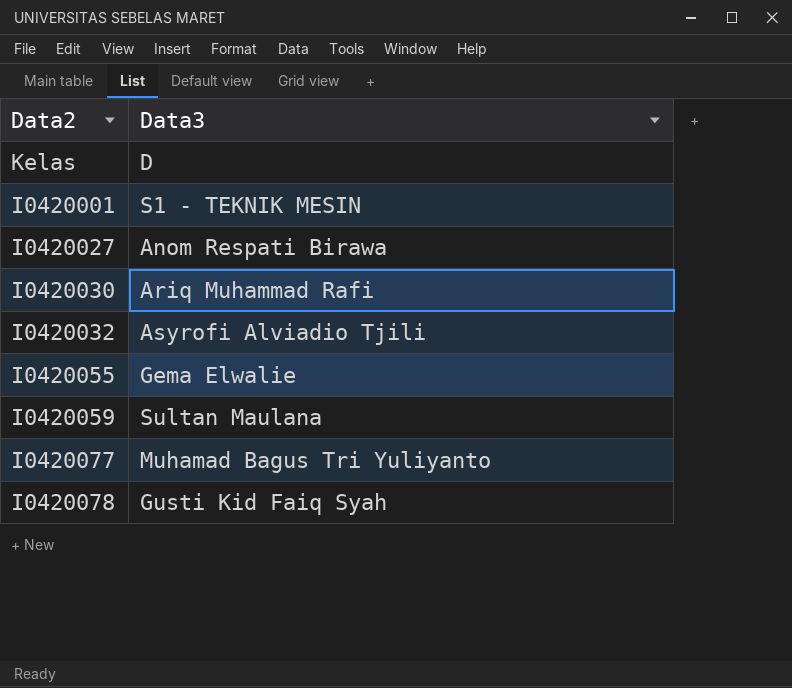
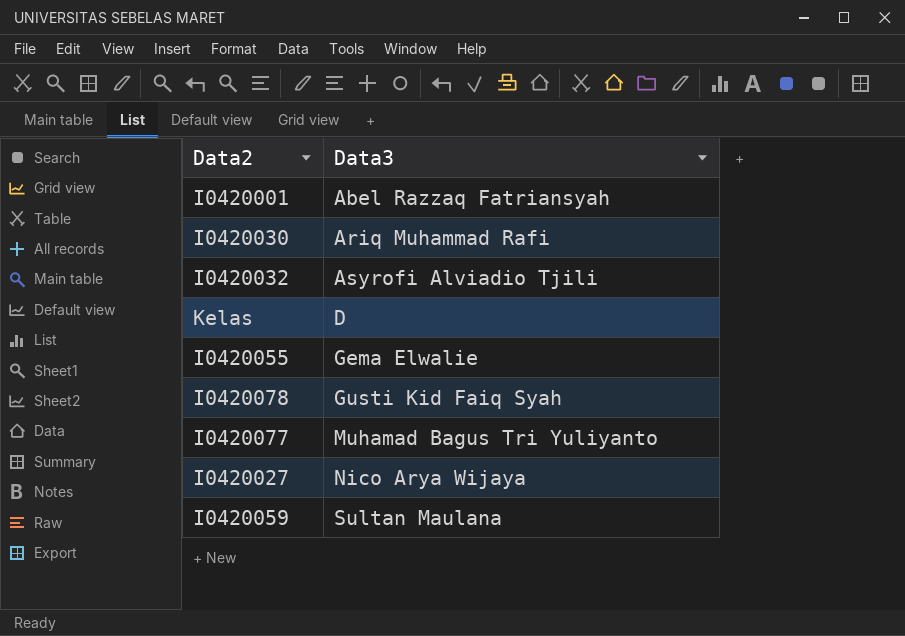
row order: none -> Data3 ascending
I0420001 | Data3: S1 - TEKNIK MESIN -> Abel Razzaq Fatriansyah
I0420027 | Data3: Anom Respati Birawa -> Nico Arya Wijaya

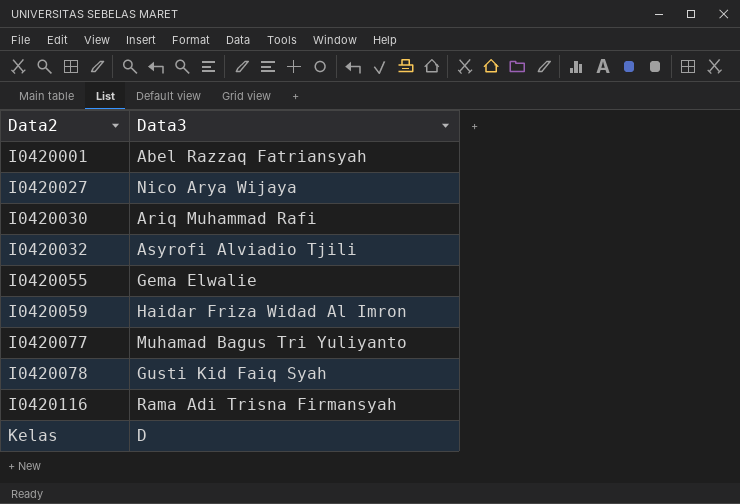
row order: Data3 ascending -> Data2 ascending
I0420059 | Data3: Sultan Maulana -> Haidar Friza Widad Al Imron
row I0420116: none -> Rama Adi Trisna Firmansyah

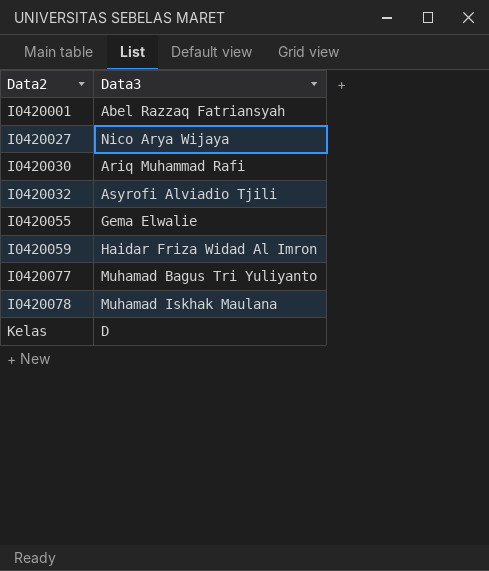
row I0420116: Rama Adi Trisna Firmansyah -> none
I0420078 | Data3: Gusti Kid Faiq Syah -> Muhamad Iskhak Maulana

